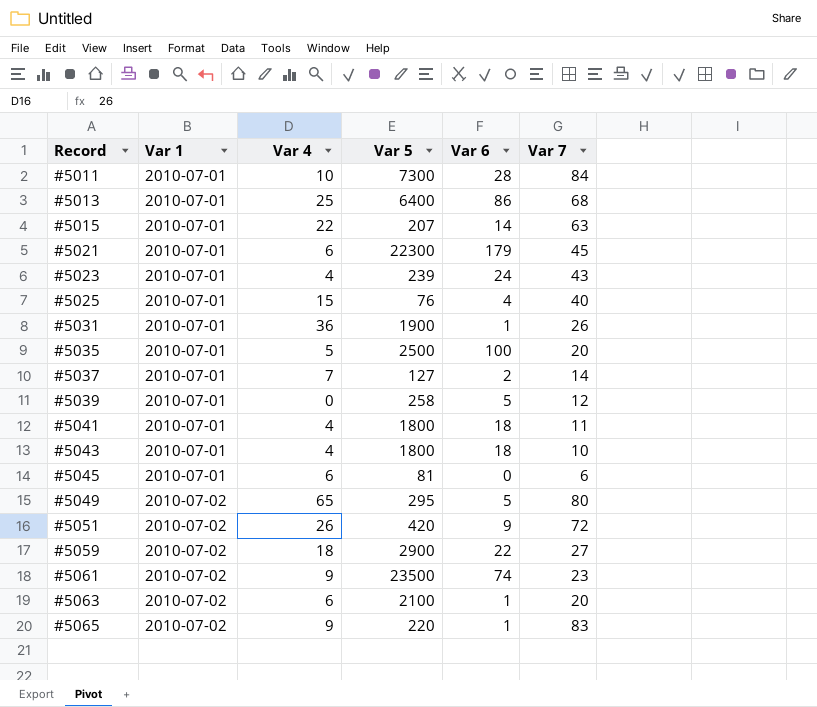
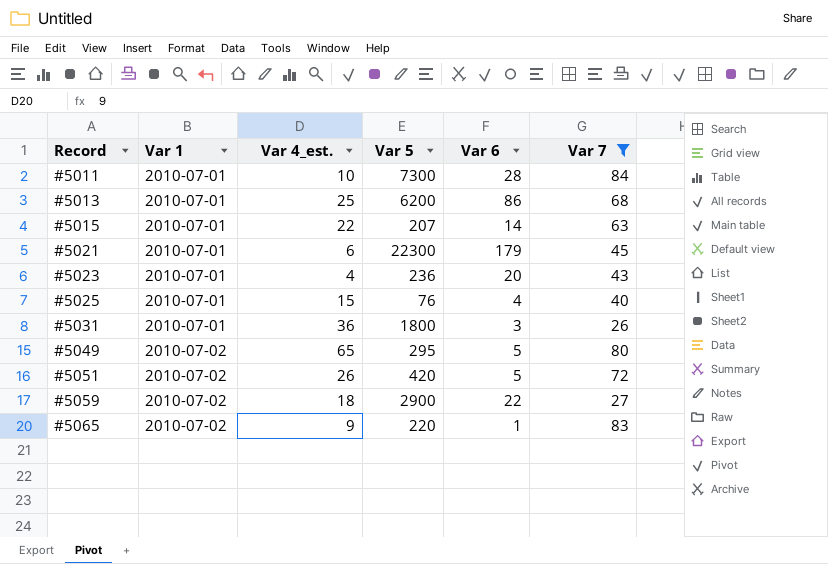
filter: none -> Var 7 >= 26
column name: Var 4 -> Var 4_est.
#5013 | Var 5: 6400 -> 6200
#5023 | Var 5: 239 -> 236
#5023 | Var 6: 24 -> 20
#5031 | Var 5: 1900 -> 1800
#5031 | Var 6: 1 -> 3
#5051 | Var 6: 9 -> 5

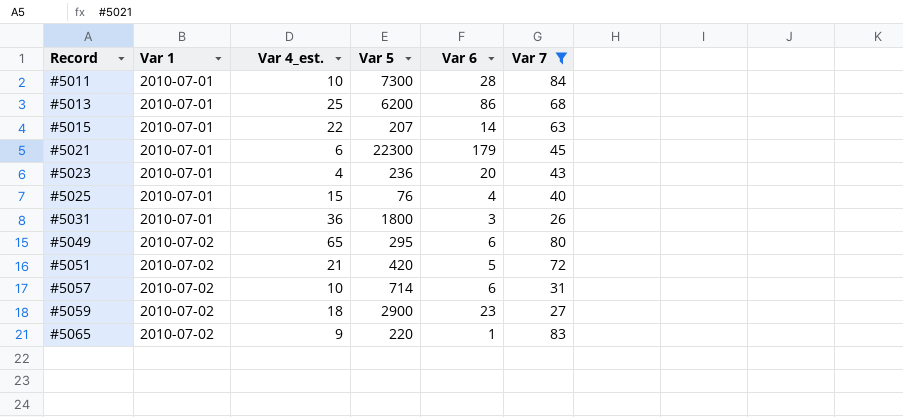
#5049 | Var 6: 5 -> 6
#5051 | Var 4_est.: 26 -> 21
row #5057: none -> 2010-07-02 | 10 | 714 | 6 | 31
#5059 | Var 6: 22 -> 23

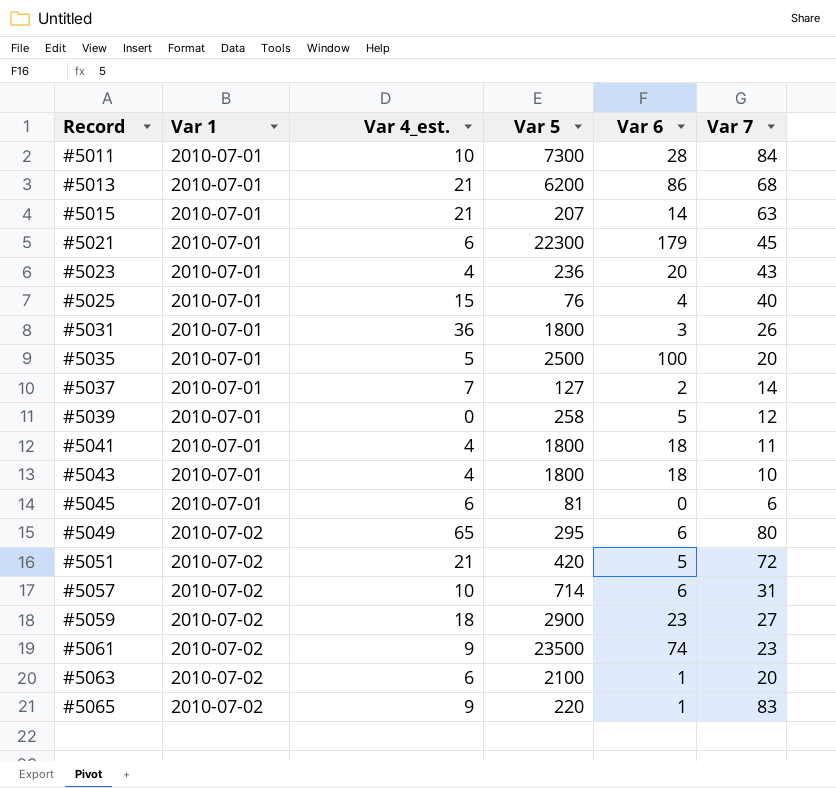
filter: Var 7 >= 26 -> none
#5013 | Var 4_est.: 25 -> 21
#5015 | Var 4_est.: 22 -> 21

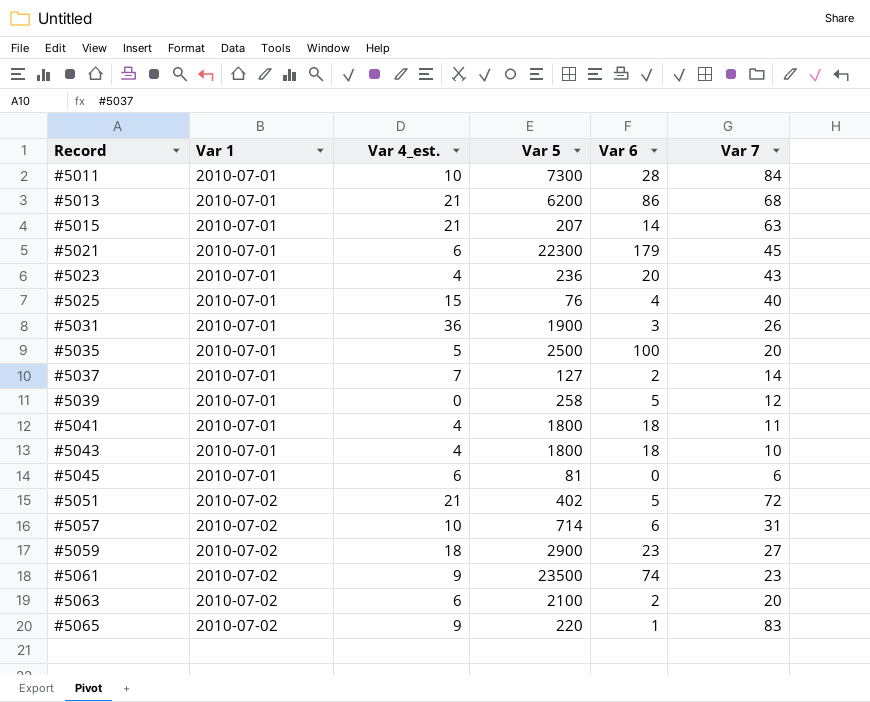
row #5049: 2010-07-02 | 65 | 295 | 6 | 80 -> none
#5031 | Var 5: 1800 -> 1900
#5051 | Var 5: 420 -> 402
#5063 | Var 6: 1 -> 2

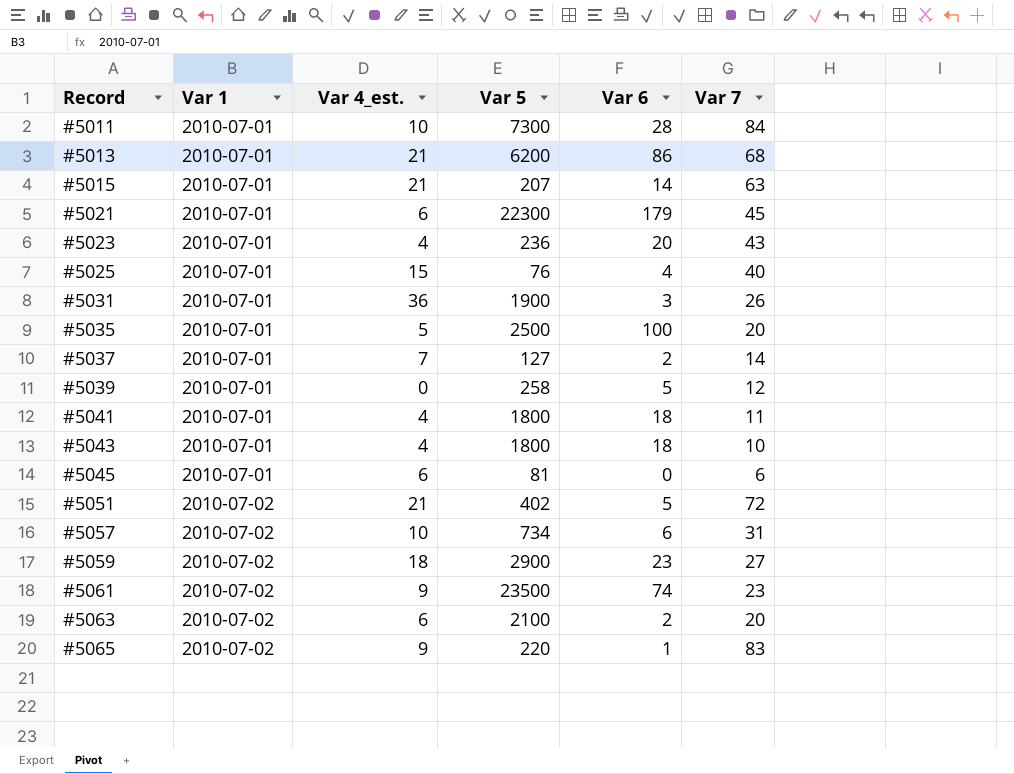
#5057 | Var 5: 714 -> 734

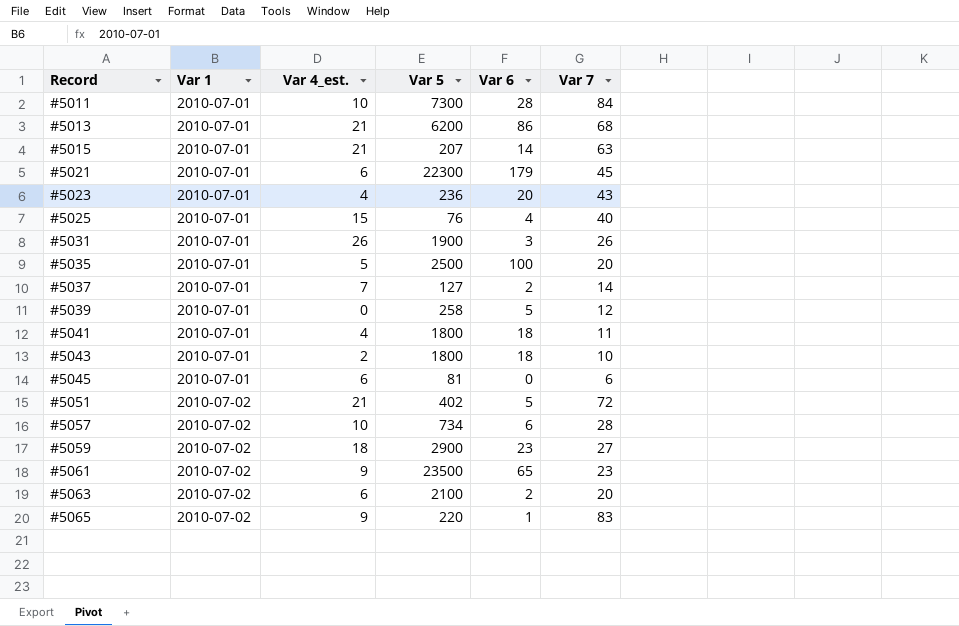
#5031 | Var 4_est.: 36 -> 26
#5043 | Var 4_est.: 4 -> 2
#5057 | Var 7: 31 -> 28
#5061 | Var 6: 74 -> 65

